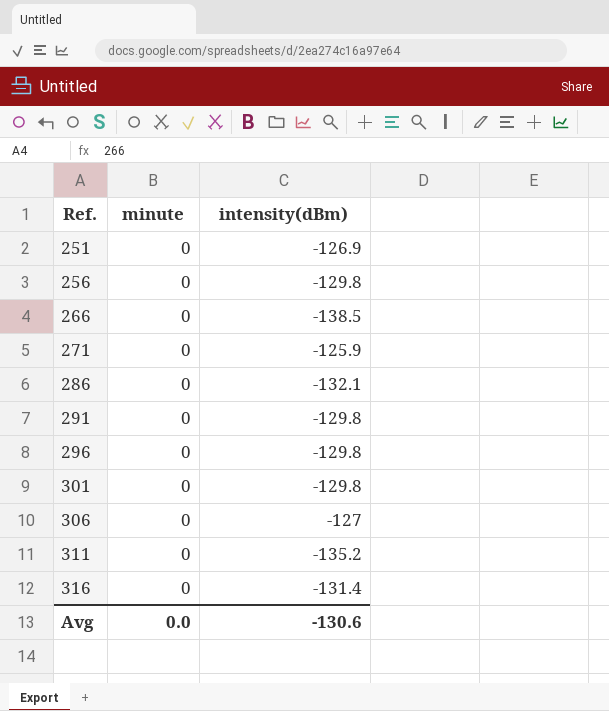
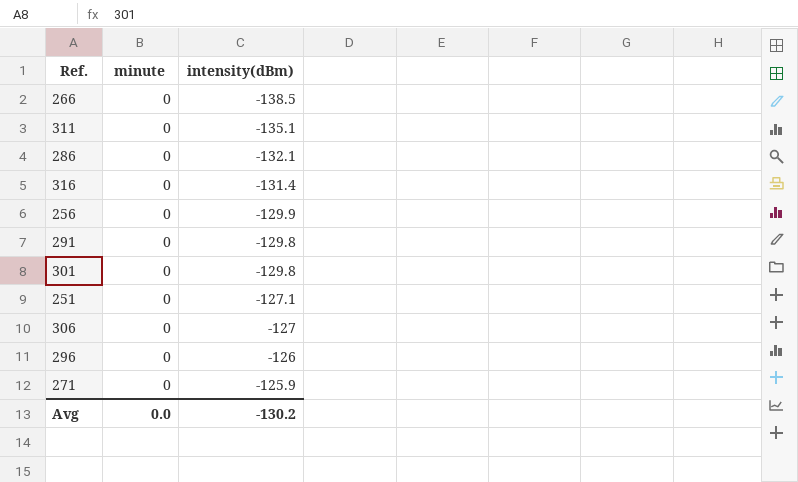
row order: Ref. ascending -> intensity(dBm) ascending
311 | intensity(dBm): -135.2 -> -135.1
256 | intensity(dBm): -129.8 -> -129.9
251 | intensity(dBm): -126.9 -> -127.1
296 | intensity(dBm): -129.8 -> -126
Avg | intensity(dBm): -130.6 -> -130.2

